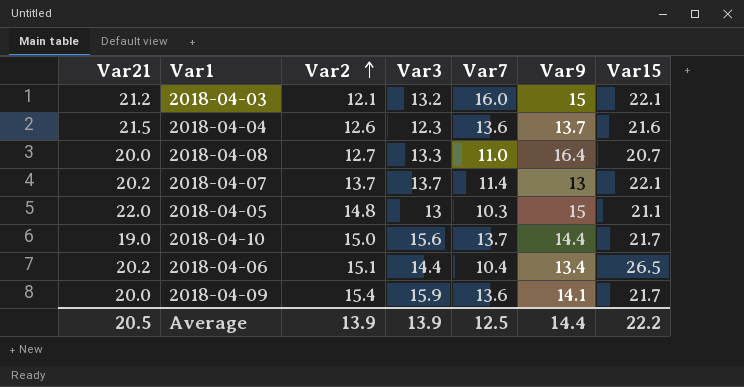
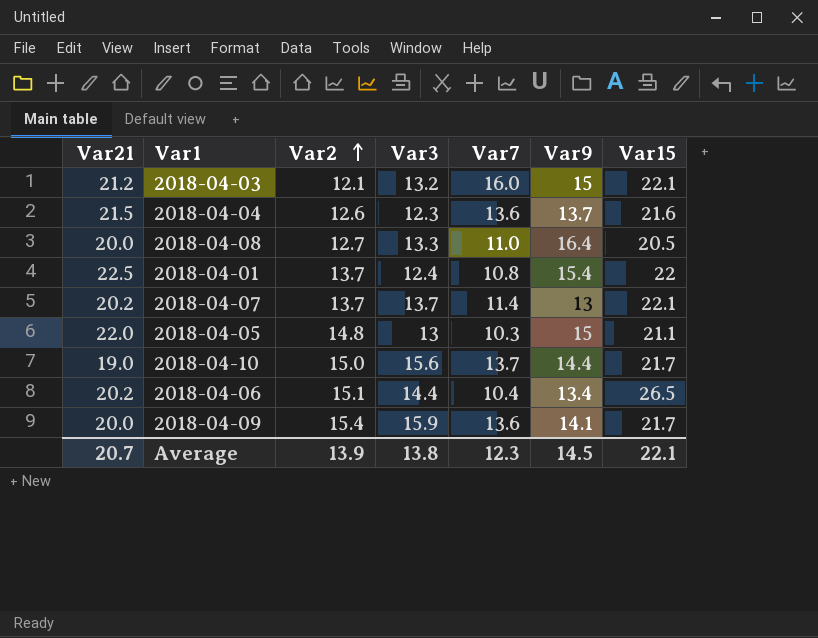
2018-04-08 | Var15: 20.7 -> 20.5
row 2018-04-01: none -> 22.5 | 13.7 | 12.4 | 10.8 | 15.4 | 22
Average | Var21: 20.5 -> 20.7
Average | Var3: 13.9 -> 13.8
Average | Var7: 12.5 -> 12.3
Average | Var9: 14.4 -> 14.5
Average | Var15: 22.2 -> 22.1

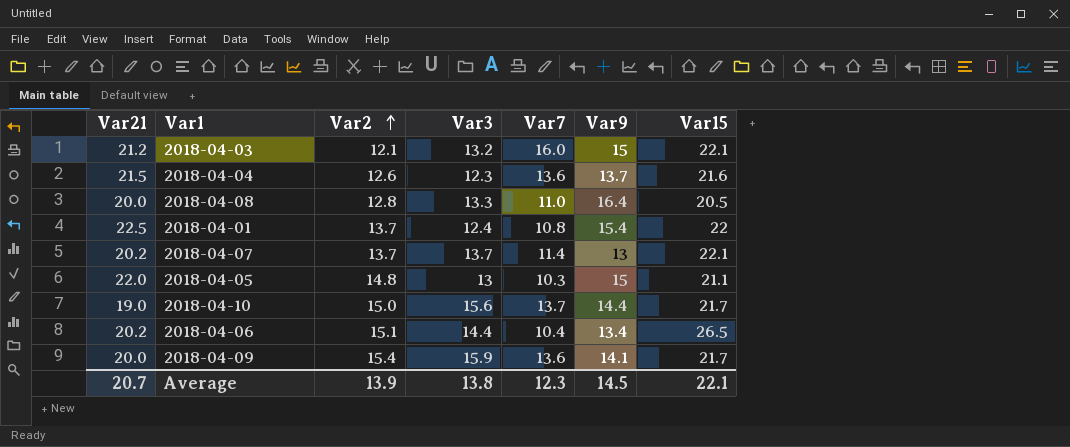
2018-04-08 | Var2: 12.7 -> 12.8

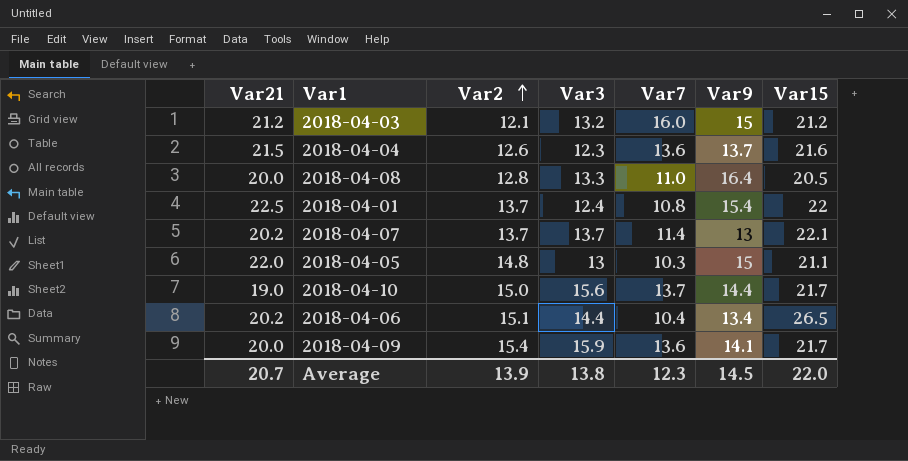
2018-04-03 | Var15: 22.1 -> 21.2
Average | Var15: 22.1 -> 22.0

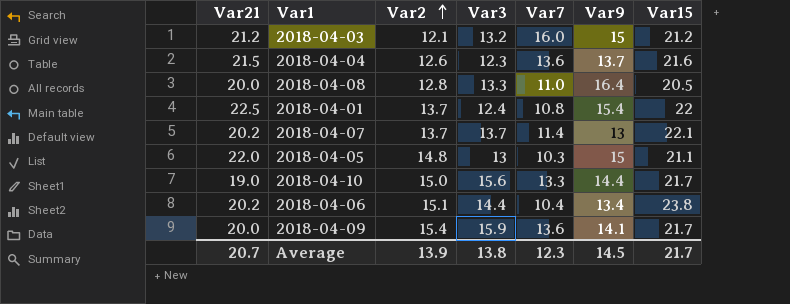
2018-04-10 | Var7: 13.7 -> 13.3
2018-04-06 | Var15: 26.5 -> 23.8
Average | Var15: 22.0 -> 21.7

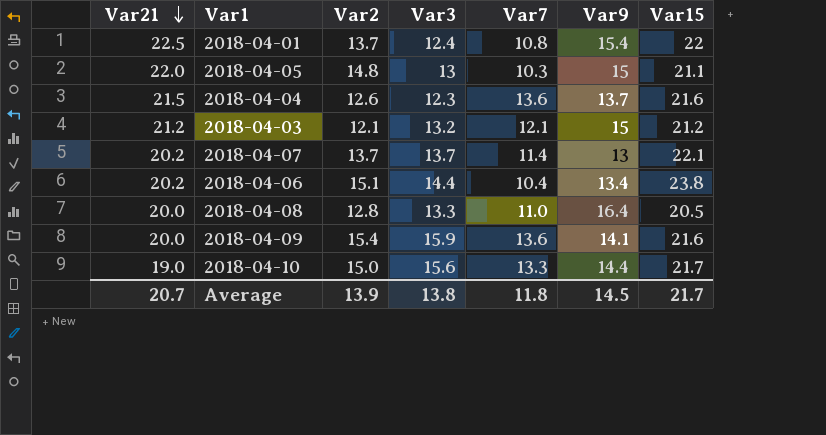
row order: Var2 ascending -> Var21 descending
2018-04-03 | Var7: 16.0 -> 12.1
2018-04-09 | Var15: 21.7 -> 21.6
Average | Var7: 12.3 -> 11.8

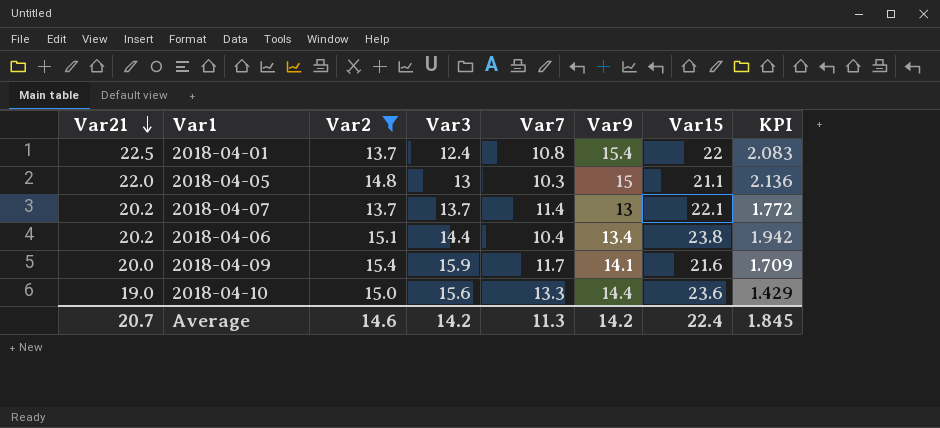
filter: none -> Var2 >= 13.7
column KPI | formula: none -> [Var21] / [Var7]
2018-04-09 | Var7: 13.6 -> 11.7
2018-04-10 | Var15: 21.7 -> 23.6
Average | Var2: 13.9 -> 14.6
Average | Var3: 13.8 -> 14.2
Average | Var7: 11.8 -> 11.3
Average | Var9: 14.5 -> 14.2
Average | Var15: 21.7 -> 22.4

